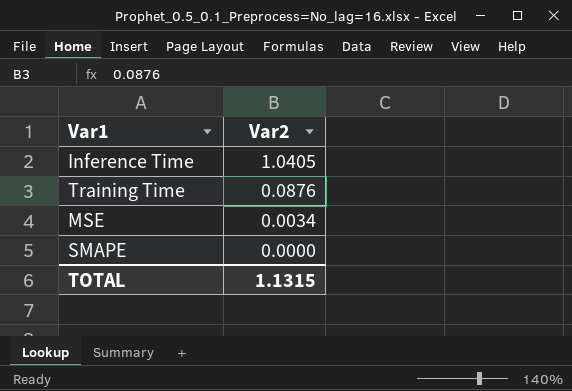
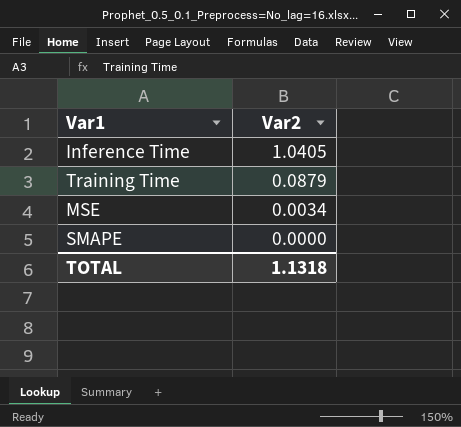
Training Time | Var2: 0.0876 -> 0.0879
TOTAL | Var2: 1.1315 -> 1.1318

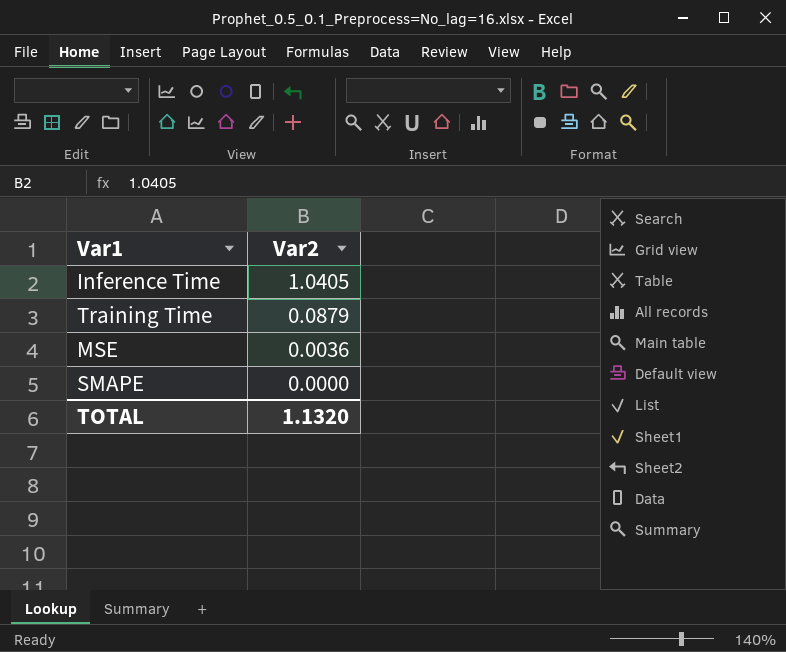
MSE | Var2: 0.0034 -> 0.0036
TOTAL | Var2: 1.1318 -> 1.1320

